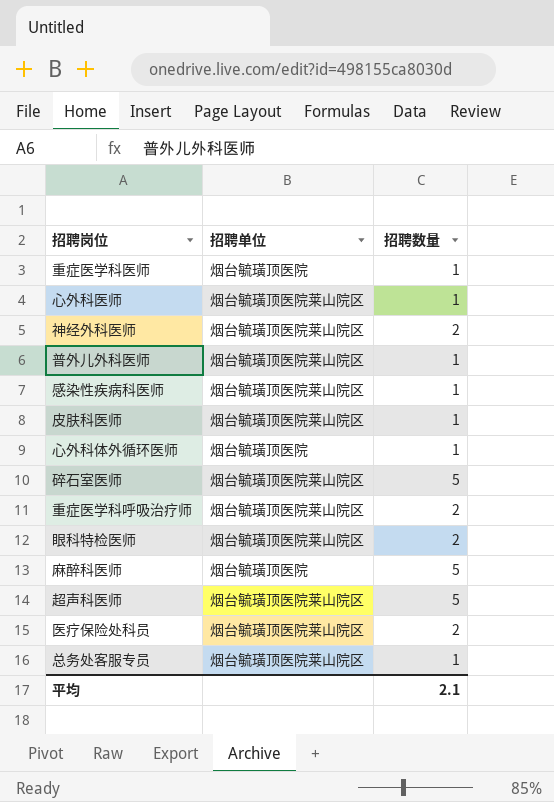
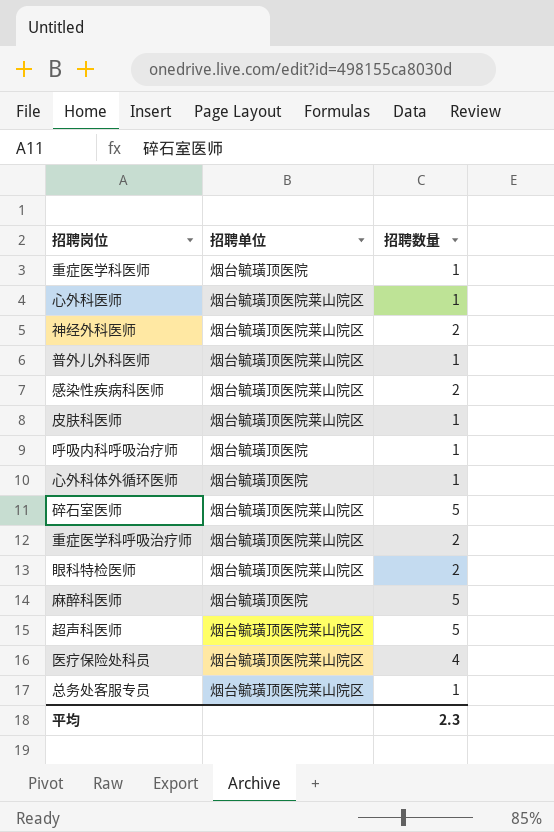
感染性疾病科医师 | 招聘数量: 1 -> 2
row 呼吸内科呼吸治疗师: none -> 烟台毓璜顶医院 | 1
医疗保险处科员 | 招聘数量: 2 -> 4
平均 | 招聘数量: 2.1 -> 2.3

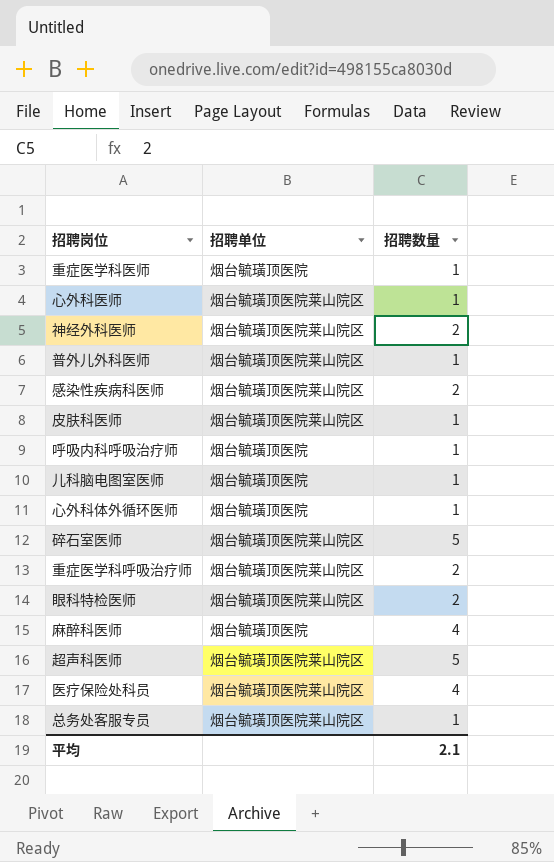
row 儿科脑电图室医师: none -> 烟台毓璜顶医院 | 1
麻醉科医师 | 招聘数量: 5 -> 4
平均 | 招聘数量: 2.3 -> 2.1

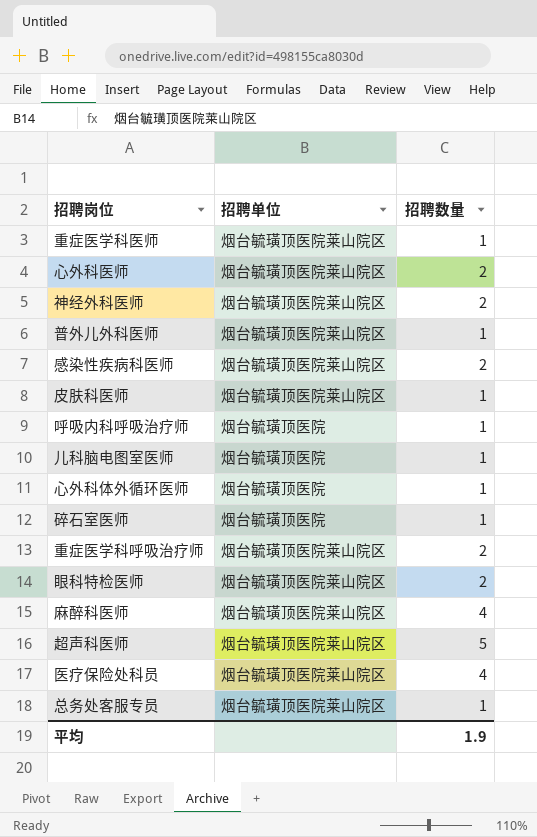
重症医学科医师 | 招聘单位: 烟台毓璜顶医院 -> 烟台毓璜顶医院莱山院区
心外科医师 | 招聘数量: 1 -> 2
碎石室医师 | 招聘单位: 烟台毓璜顶医院莱山院区 -> 烟台毓璜顶医院
碎石室医师 | 招聘数量: 5 -> 1
麻醉科医师 | 招聘单位: 烟台毓璜顶医院 -> 烟台毓璜顶医院莱山院区
平均 | 招聘数量: 2.1 -> 1.9

